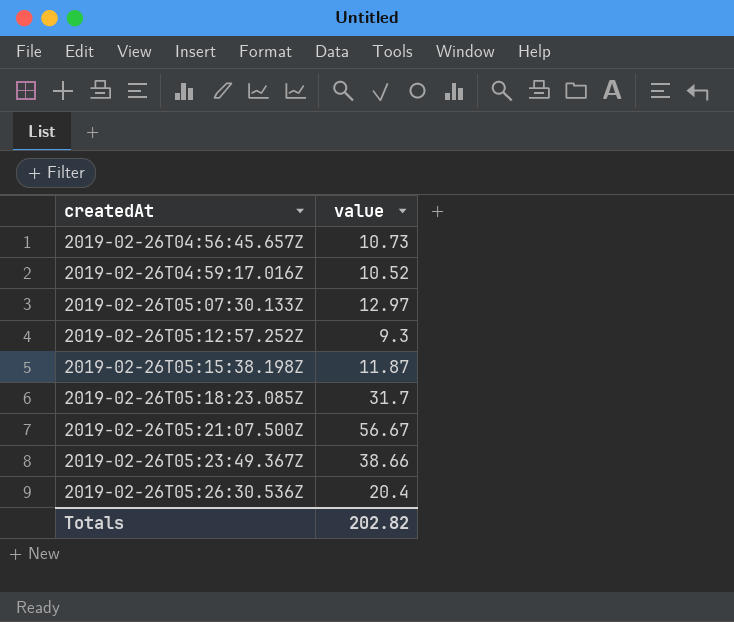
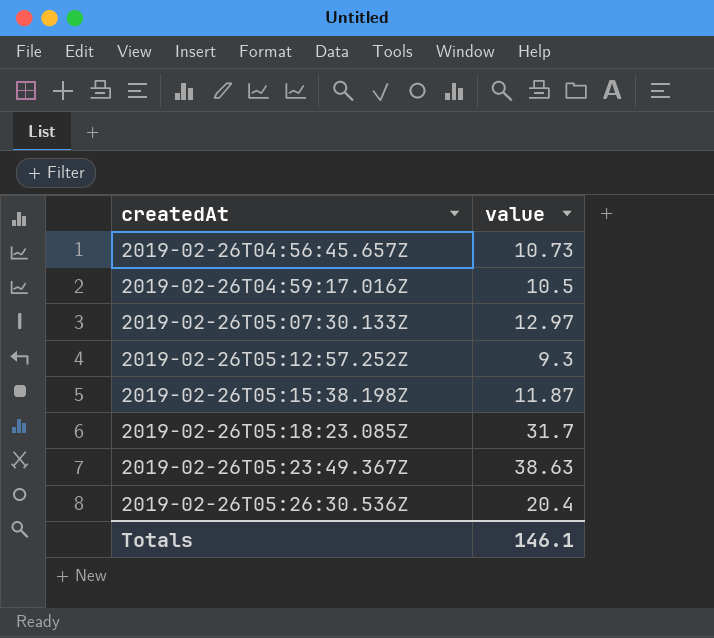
row 2019-02-26T05:21:07.500Z: 56.67 -> none
2019-02-26T04:59:17.016Z | value: 10.52 -> 10.5
2019-02-26T05:23:49.367Z | value: 38.66 -> 38.63
Totals | value: 202.82 -> 146.1

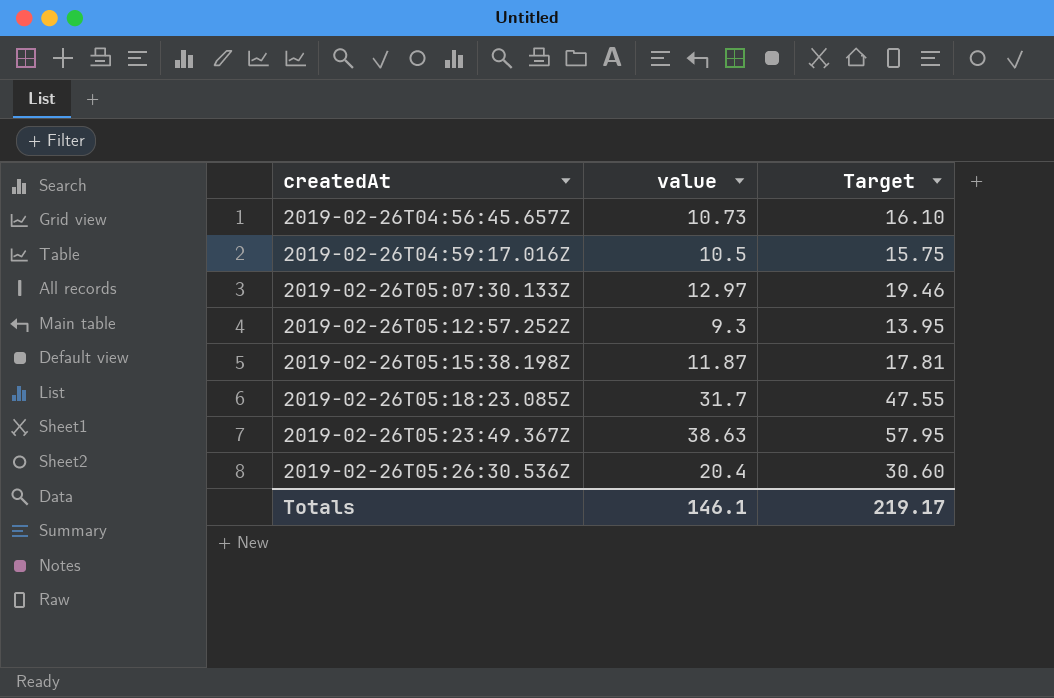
column Target | formula: none -> [value] * 1.5

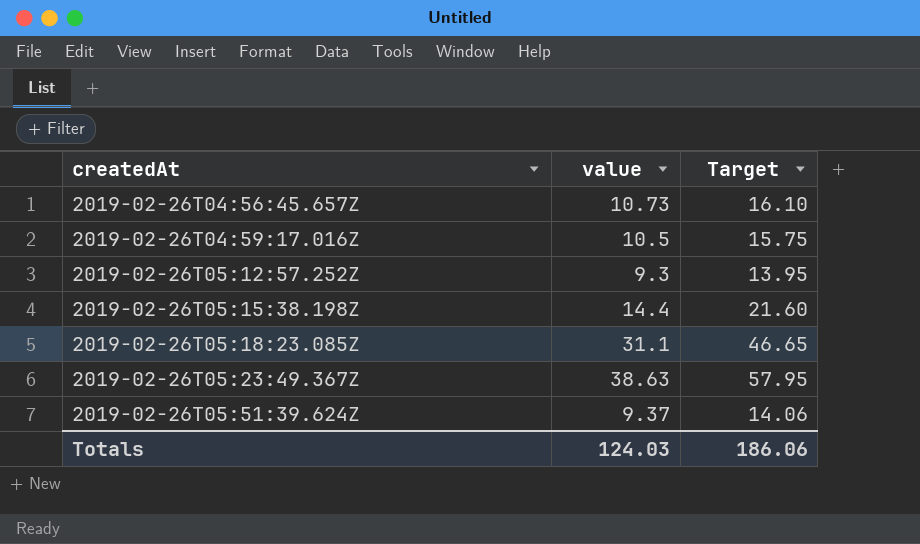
row 2019-02-26T05:07:30.133Z: 12.97 | 19.46 -> none
row 2019-02-26T05:26:30.536Z: 20.4 | 30.60 -> none
2019-02-26T05:15:38.198Z | value: 11.87 -> 14.4
2019-02-26T05:15:38.198Z | Target: 17.81 -> 21.60
2019-02-26T05:18:23.085Z | value: 31.7 -> 31.1
2019-02-26T05:18:23.085Z | Target: 47.55 -> 46.65
row 2019-02-26T05:51:39.624Z: none -> 9.37 | 14.06
Totals | value: 146.1 -> 124.03
Totals | Target: 219.17 -> 186.06

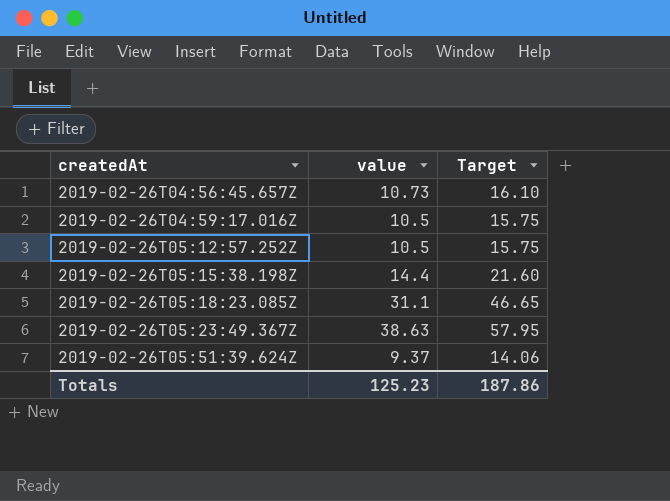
2019-02-26T05:12:57.252Z | value: 9.3 -> 10.5
2019-02-26T05:12:57.252Z | Target: 13.95 -> 15.75
Totals | value: 124.03 -> 125.23
Totals | Target: 186.06 -> 187.86

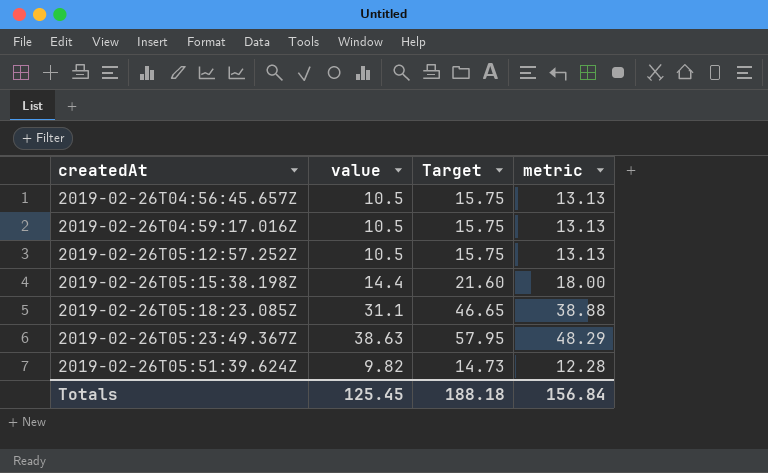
column metric | formula: none -> [value] * 1.25
2019-02-26T04:56:45.657Z | value: 10.73 -> 10.5
2019-02-26T04:56:45.657Z | Target: 16.10 -> 15.75
2019-02-26T05:51:39.624Z | value: 9.37 -> 9.82
2019-02-26T05:51:39.624Z | Target: 14.06 -> 14.73
Totals | value: 125.23 -> 125.45
Totals | Target: 187.86 -> 188.18

